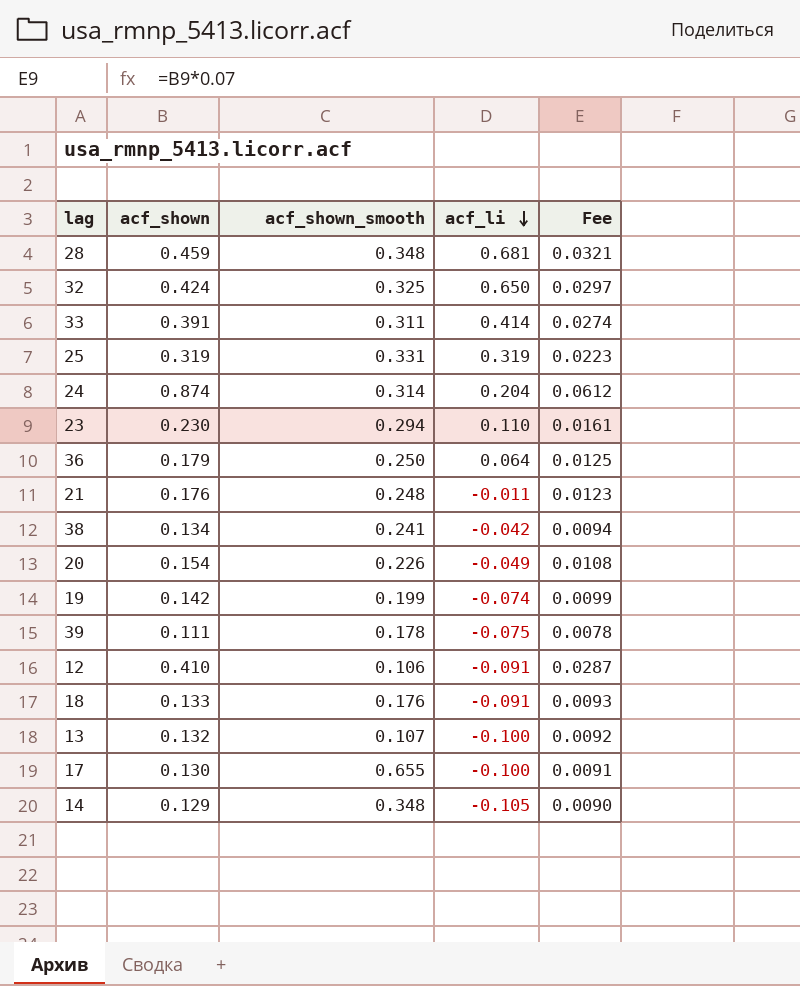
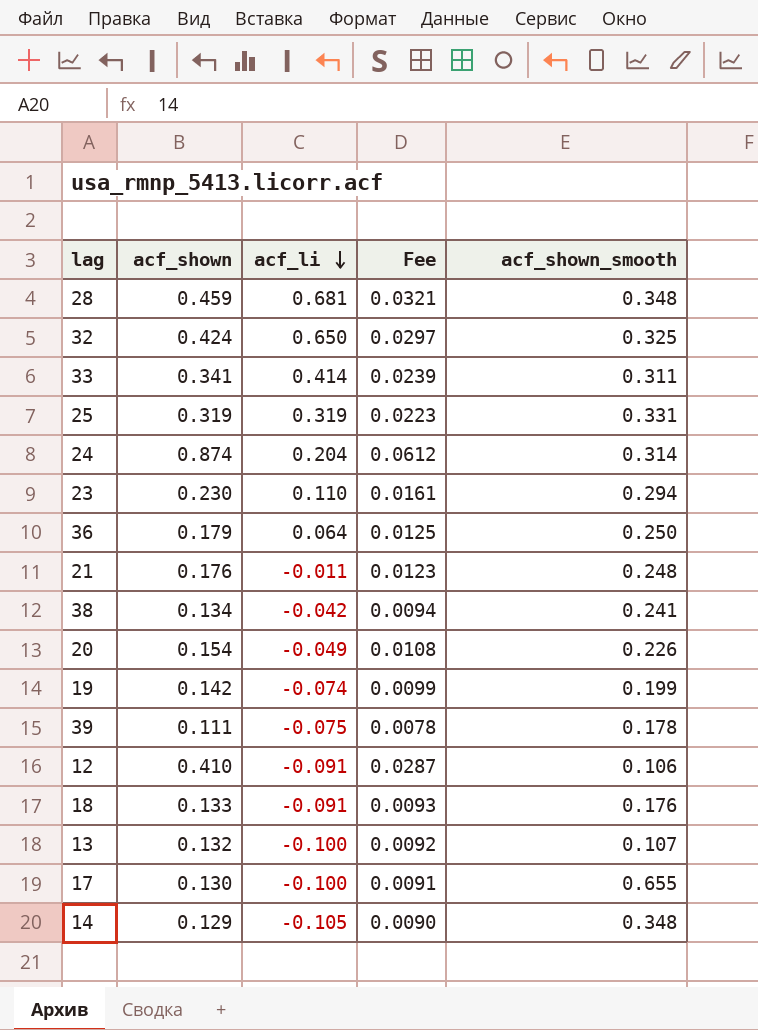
column acf_shown_smooth | position: 3 -> 5
33 | acf_shown: 0.391 -> 0.341
33 | Fee: 0.0274 -> 0.0239

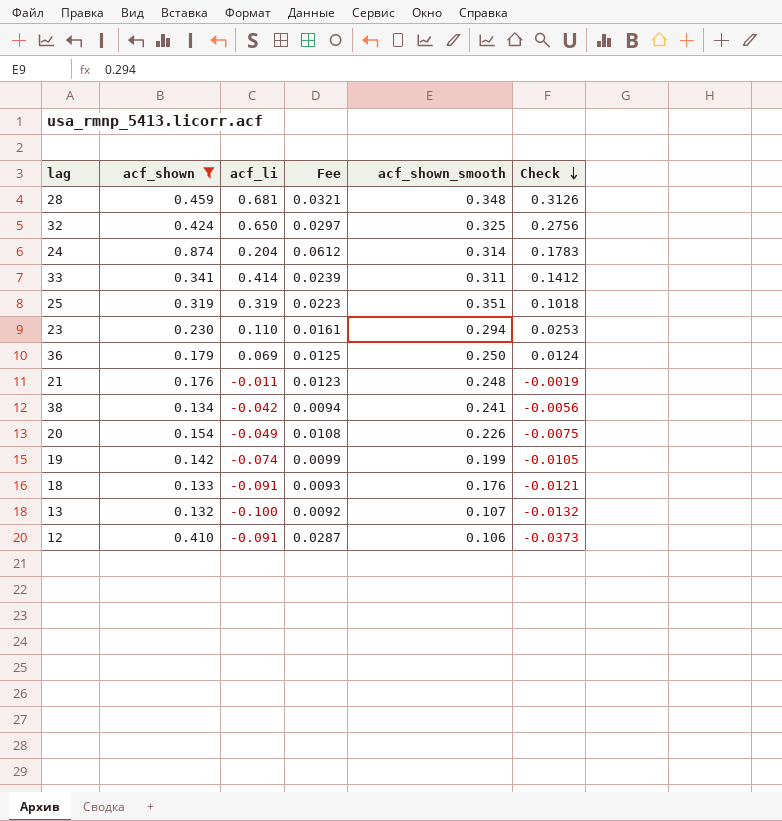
filter: none -> acf_shown >= 0.132
row order: acf_li descending -> Check descending
column Check | formula: none -> [acf_shown] * [acf_li]
25 | acf_shown_smooth: 0.331 -> 0.351
36 | acf_li: 0.064 -> 0.069

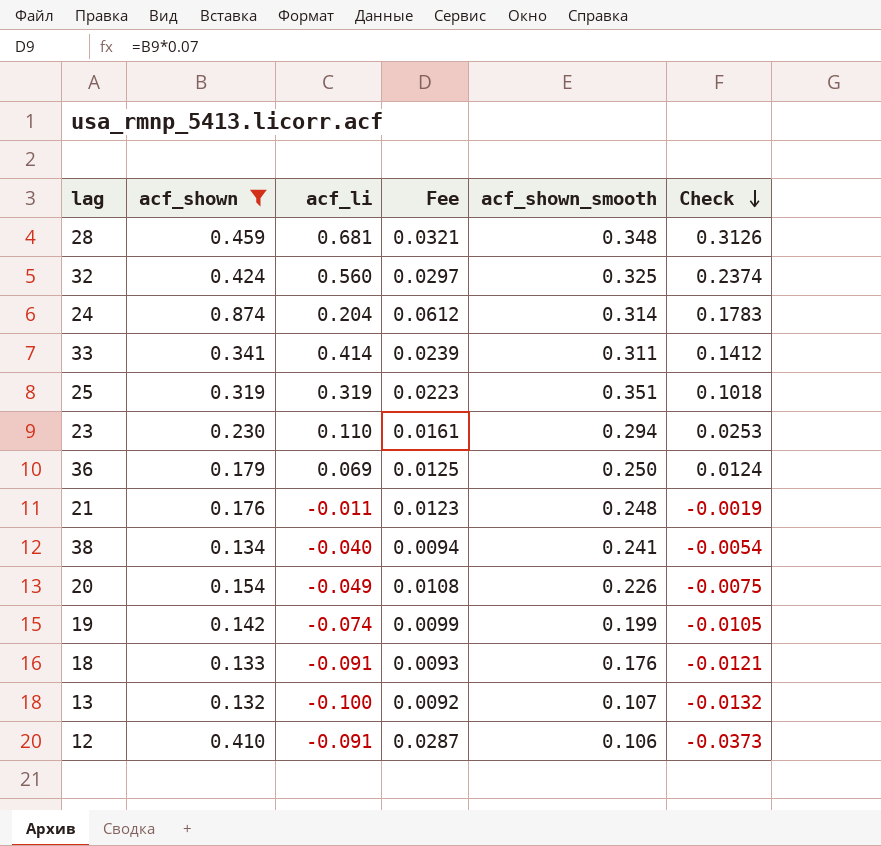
32 | acf_li: 0.650 -> 0.560
32 | Check: 0.2756 -> 0.2374
38 | acf_li: -0.042 -> -0.040
38 | Check: -0.0056 -> -0.0054

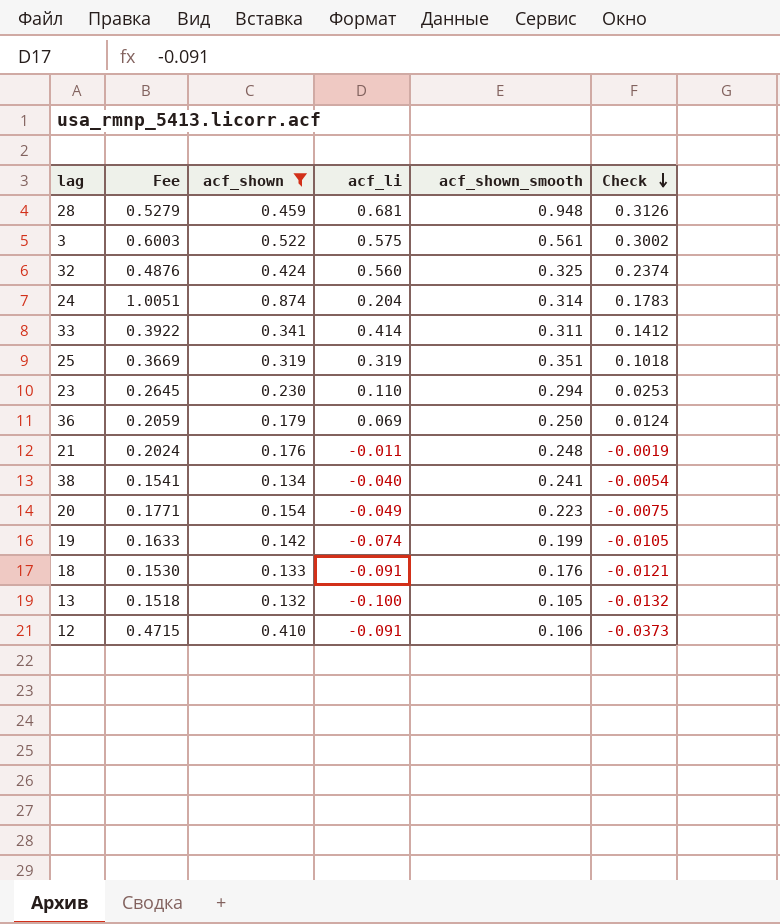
column Fee | formula: [acf_shown] * 0.07 -> [acf_shown] * 1.15
column Fee | position: 4 -> 2
28 | acf_shown_smooth: 0.348 -> 0.948
row 3: none -> 0.6003 | 0.522 | 0.575 | 0.561 | 0.3002
20 | acf_shown_smooth: 0.226 -> 0.223
13 | acf_shown_smooth: 0.107 -> 0.105

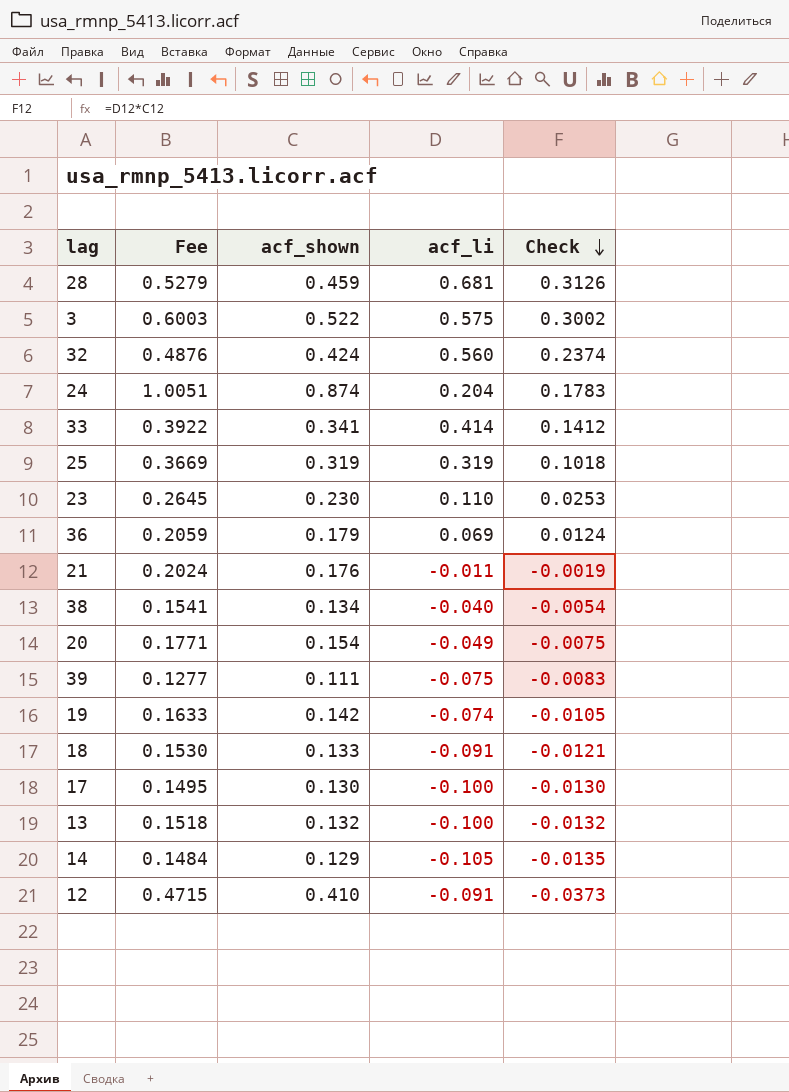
filter: acf_shown >= 0.132 -> none
column acf_shown_smooth | position: 5 -> none

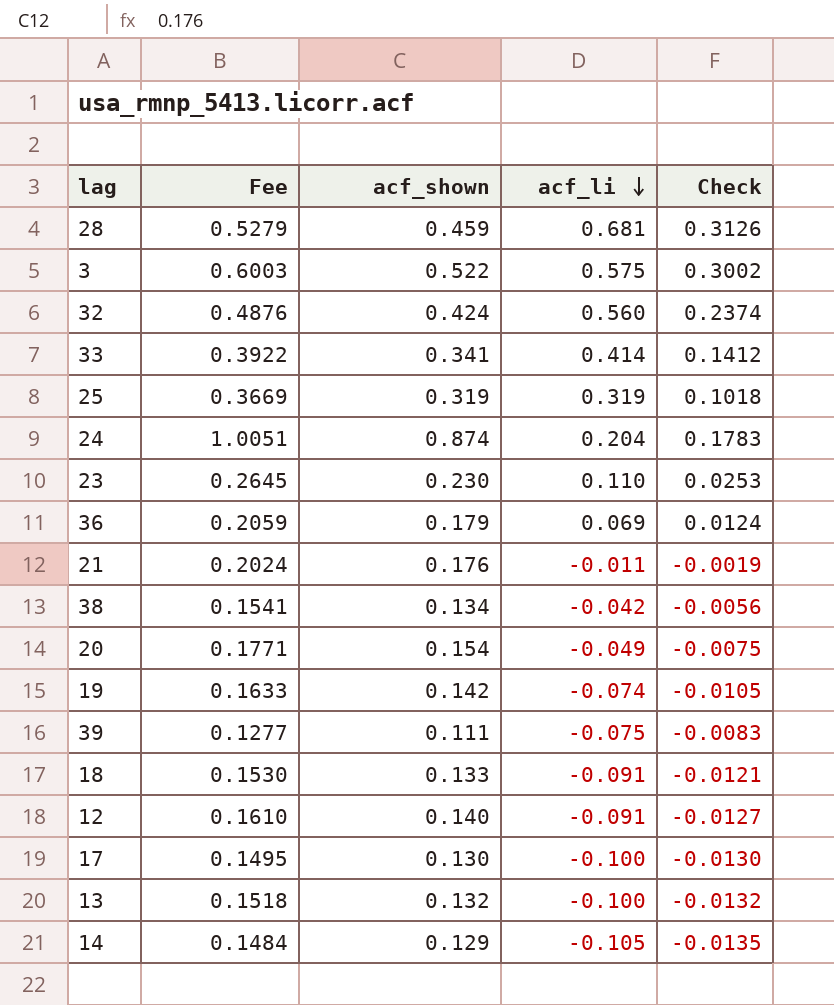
row order: Check descending -> acf_li descending
38 | acf_li: -0.040 -> -0.042
38 | Check: -0.0054 -> -0.0056
12 | Fee: 0.4715 -> 0.1610
12 | acf_shown: 0.410 -> 0.140
12 | Check: -0.0373 -> -0.0127

